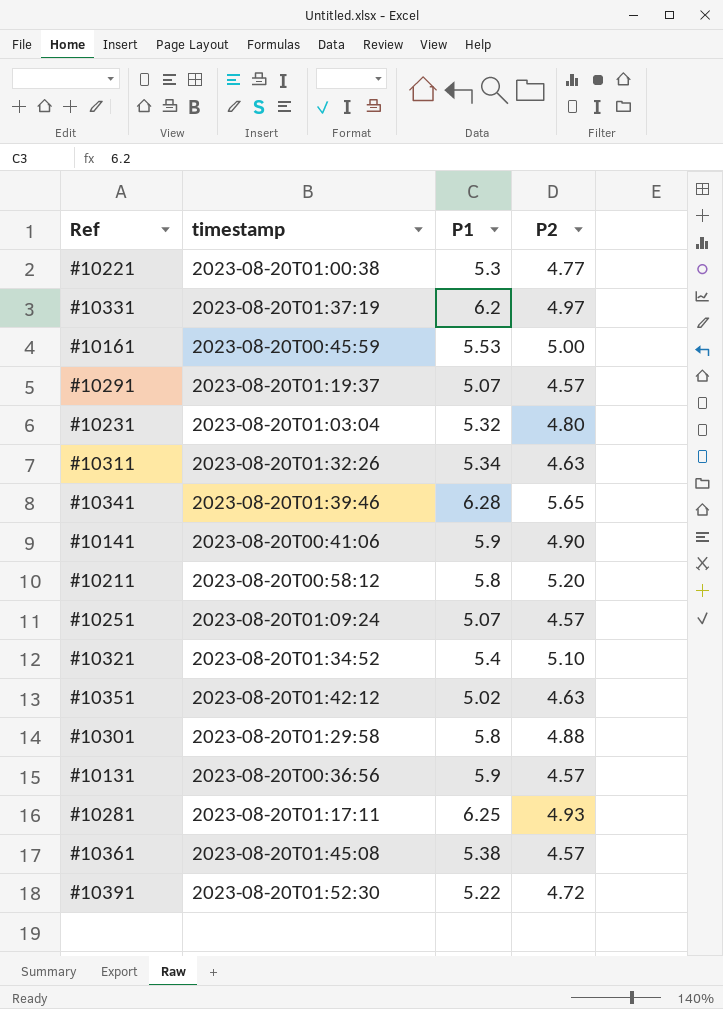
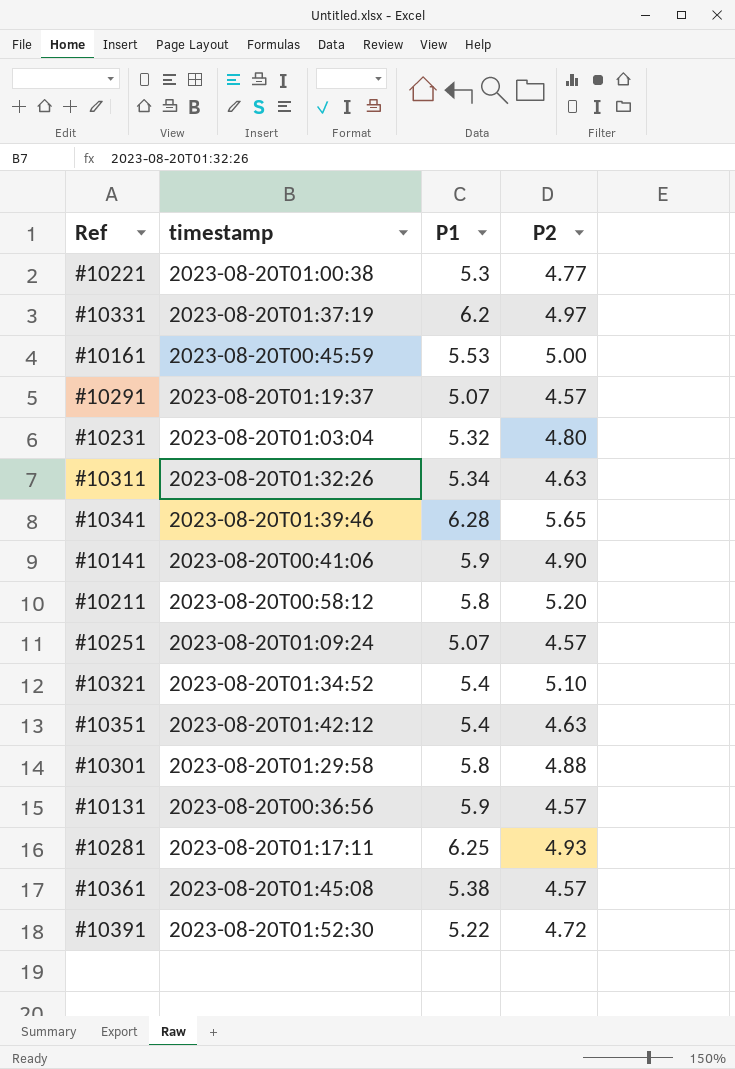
#10351 | P1: 5.02 -> 5.4

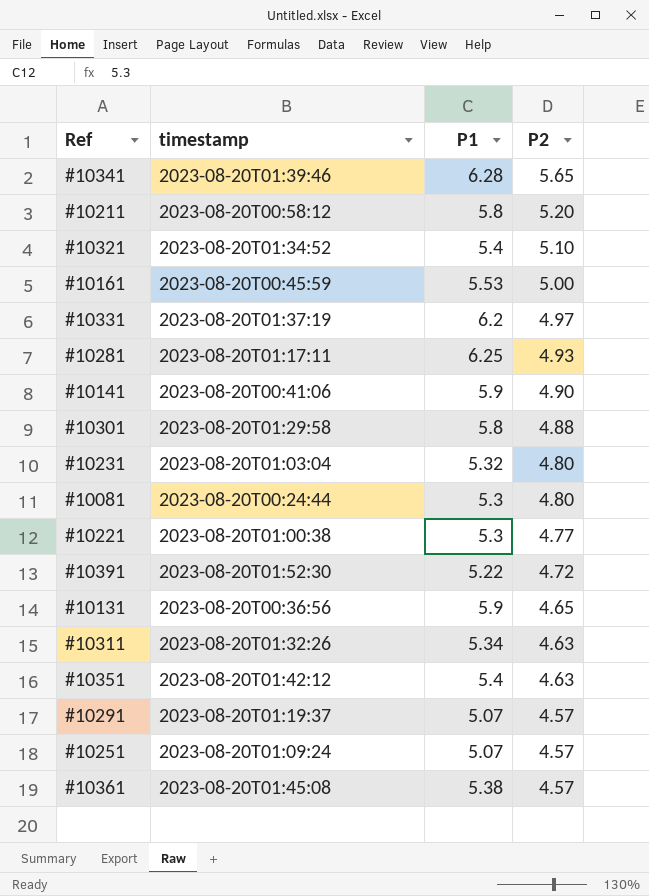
row order: none -> P2 descending
row #10081: none -> 2023-08-20T00:24:44 | 5.3 | 4.80
#10131 | P2: 4.57 -> 4.65

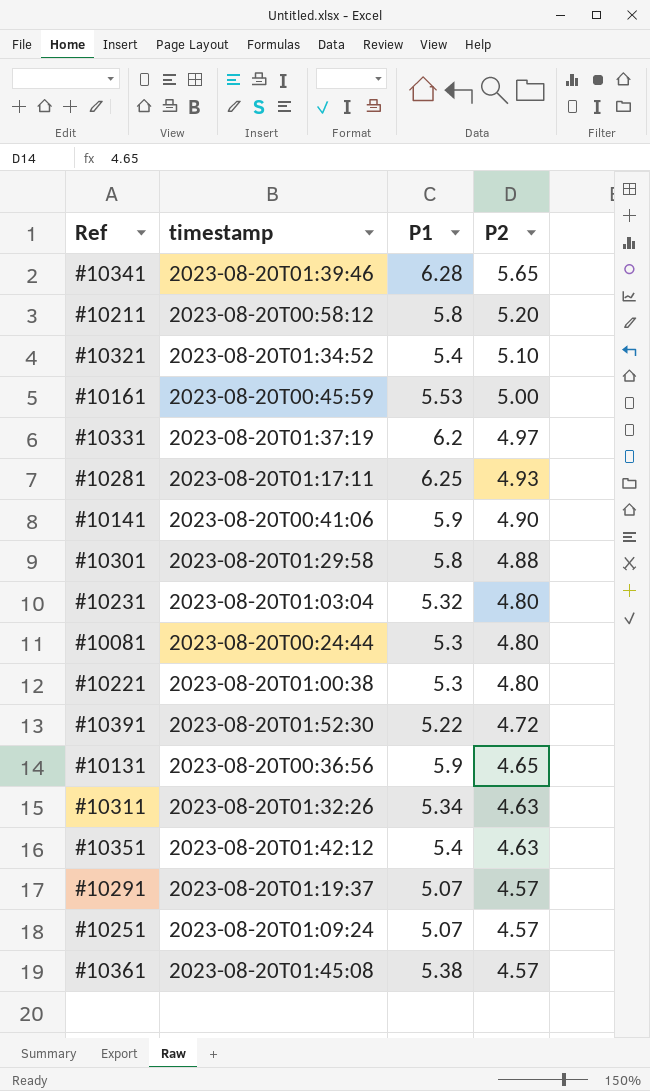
#10221 | P2: 4.77 -> 4.80

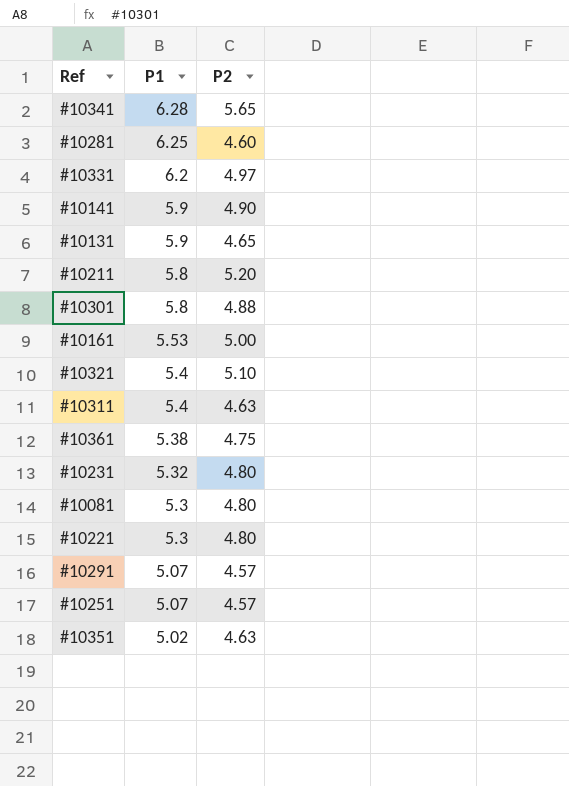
row order: P2 descending -> P1 descending
column timestamp | position: 2 -> none
row #10391: 2023-08-20T01:52:30 | 5.22 | 4.72 -> none
#10281 | P2: 4.93 -> 4.60
#10311 | P1: 5.34 -> 5.4
#10361 | P2: 4.57 -> 4.75
#10351 | P1: 5.4 -> 5.02

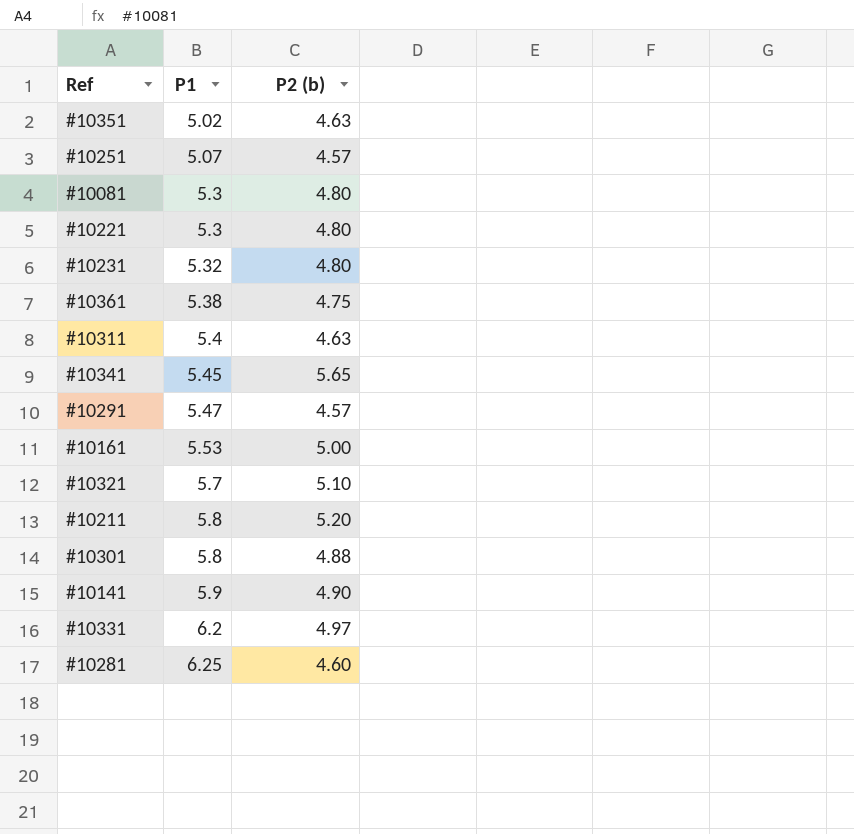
row order: P1 descending -> P1 ascending
column name: P2 -> P2 (b)
row #10131: 5.9 | 4.65 -> none
#10341 | P1: 6.28 -> 5.45
#10291 | P1: 5.07 -> 5.47
#10321 | P1: 5.4 -> 5.7

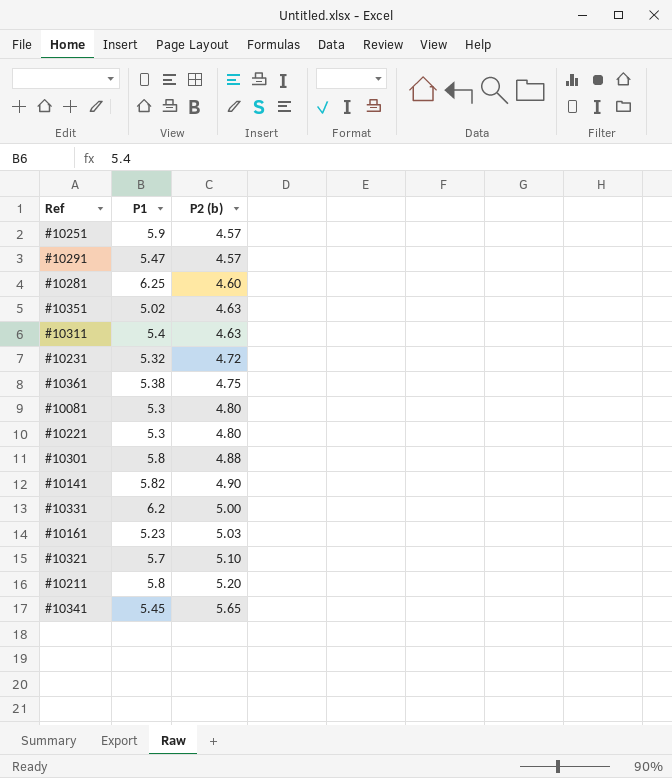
row order: P1 ascending -> P2 (b) ascending
#10251 | P1: 5.07 -> 5.9
#10231 | P2 (b): 4.80 -> 4.72
#10141 | P1: 5.9 -> 5.82
#10331 | P2 (b): 4.97 -> 5.00
#10161 | P1: 5.53 -> 5.23
#10161 | P2 (b): 5.00 -> 5.03

